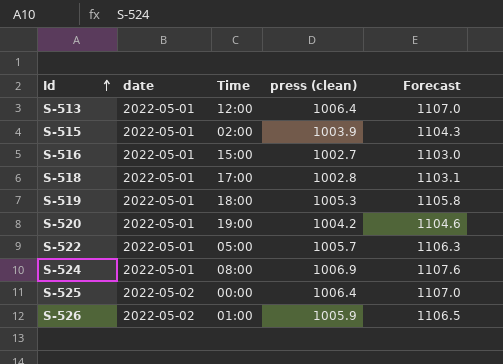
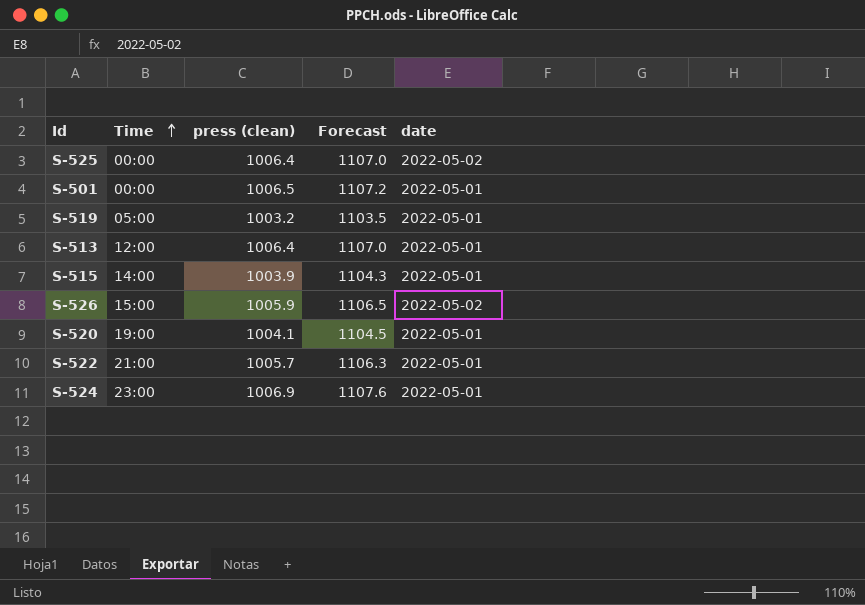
row order: Id ascending -> Time ascending
column date | position: 2 -> 5
row S-516: 2022-05-01 | 15:00 | 1002.7 | 1103.0 -> none
row S-518: 2022-05-01 | 17:00 | 1002.8 | 1103.1 -> none
row S-501: none -> 00:00 | 1006.5 | 1107.2 | 2022-05-01
S-519 | Time: 18:00 -> 05:00
S-519 | press (clean): 1005.3 -> 1003.2
S-519 | Forecast: 1105.8 -> 1103.5
S-515 | Time: 02:00 -> 14:00
S-526 | Time: 01:00 -> 15:00
S-520 | press (clean): 1004.2 -> 1004.1
S-520 | Forecast: 1104.6 -> 1104.5
S-522 | Time: 05:00 -> 21:00
S-524 | Time: 08:00 -> 23:00

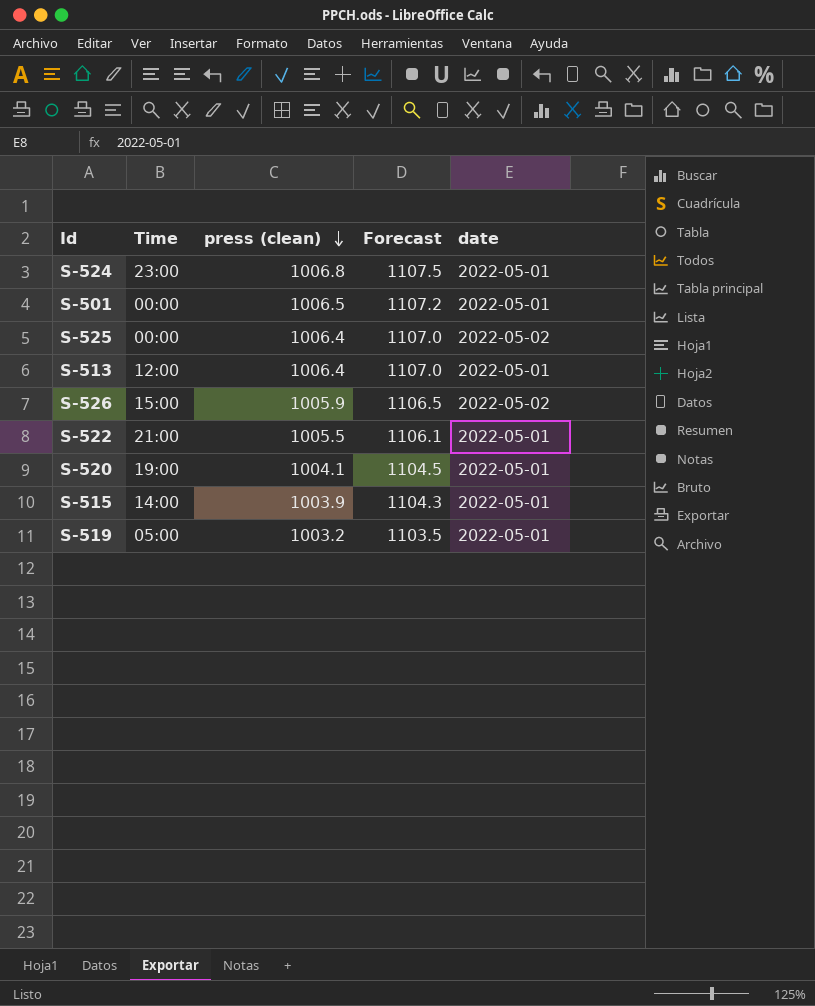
row order: Time ascending -> press (clean) descending
S-524 | press (clean): 1006.9 -> 1006.8
S-524 | Forecast: 1107.6 -> 1107.5
S-522 | press (clean): 1005.7 -> 1005.5
S-522 | Forecast: 1106.3 -> 1106.1

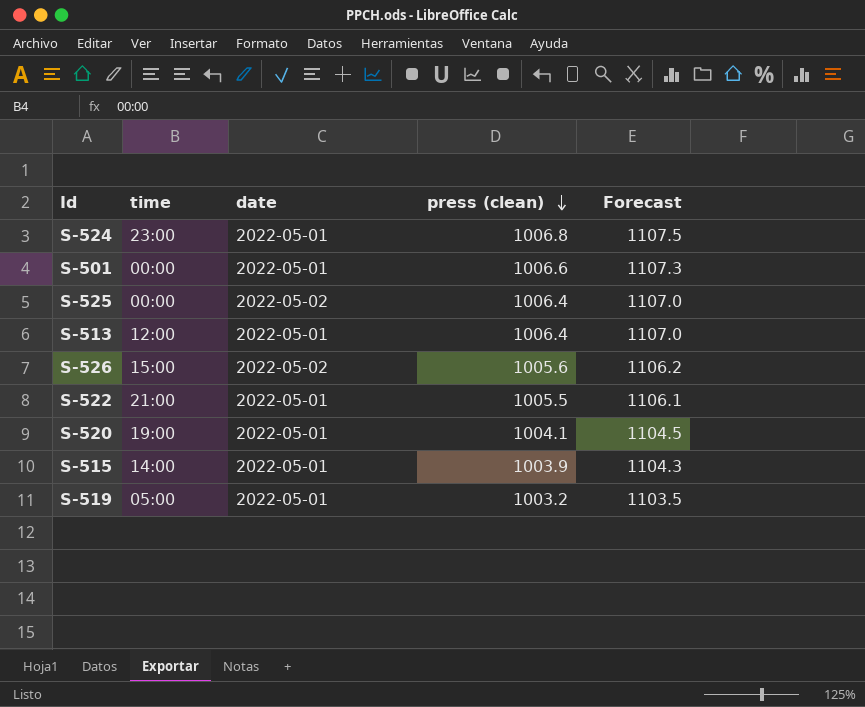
column name: Time -> time
column date | position: 5 -> 3
S-501 | press (clean): 1006.5 -> 1006.6
S-501 | Forecast: 1107.2 -> 1107.3
S-526 | press (clean): 1005.9 -> 1005.6
S-526 | Forecast: 1106.5 -> 1106.2

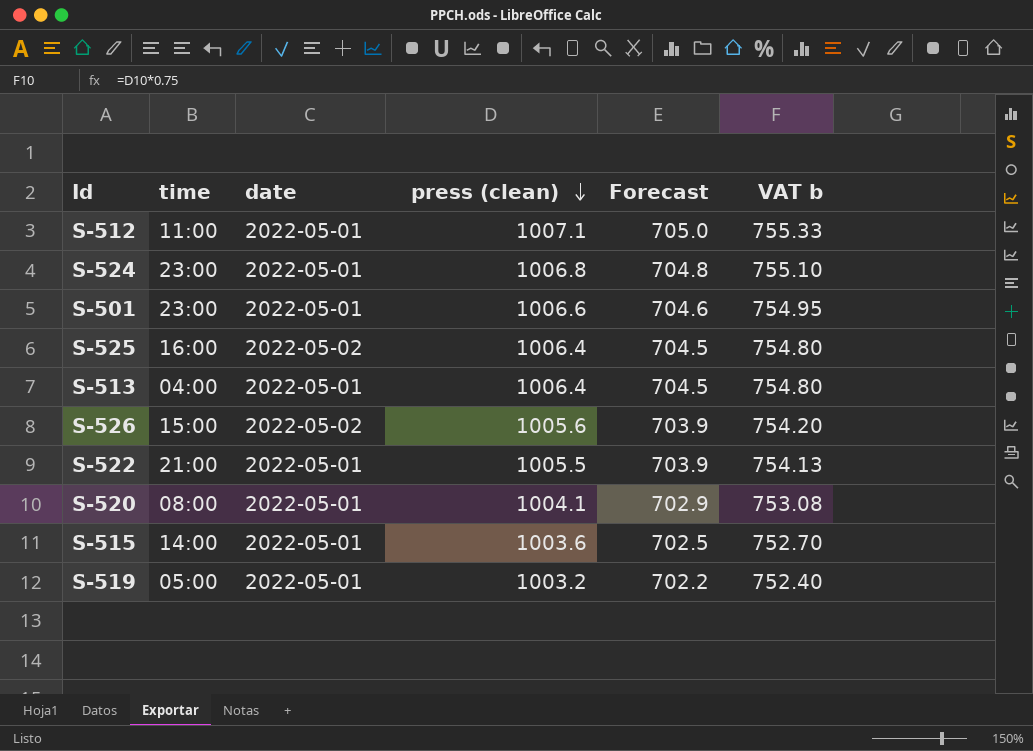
column Forecast | formula: [press (clean)] * 1.1 -> [press (clean)] * 0.7
column VAT b | formula: none -> [press (clean)] * 0.75
row S-512: none -> 11:00 | 2022-05-01 | 1007.1 | 705.0 | 755.33
S-501 | time: 00:00 -> 23:00
S-525 | time: 00:00 -> 16:00
S-513 | time: 12:00 -> 04:00
S-520 | time: 19:00 -> 08:00
S-515 | press (clean): 1003.9 -> 1003.6

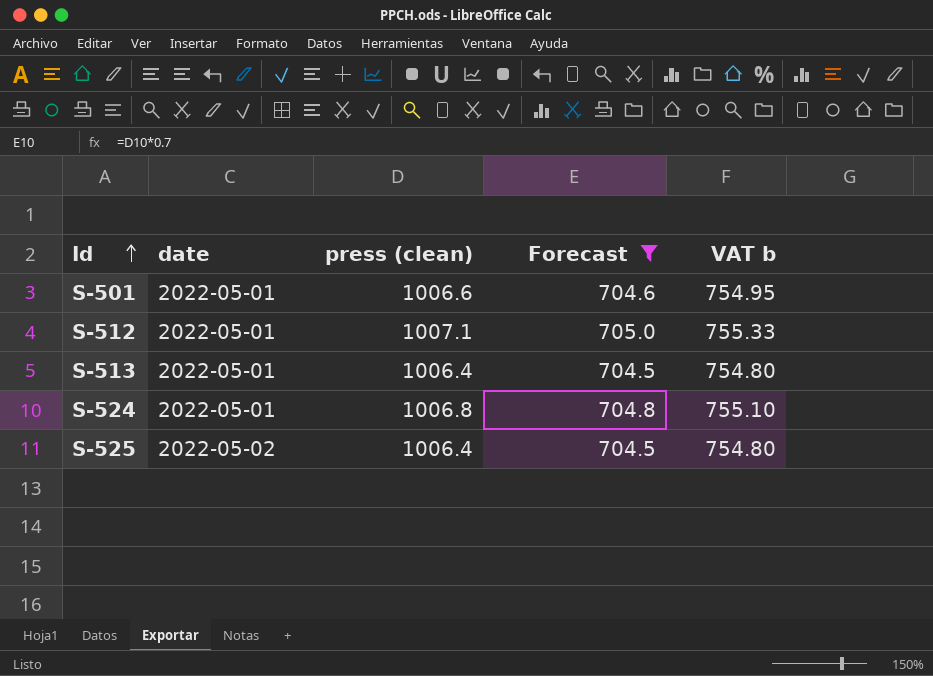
filter: none -> Forecast >= 704.5
row order: press (clean) descending -> Id ascending
column time | position: 2 -> none

